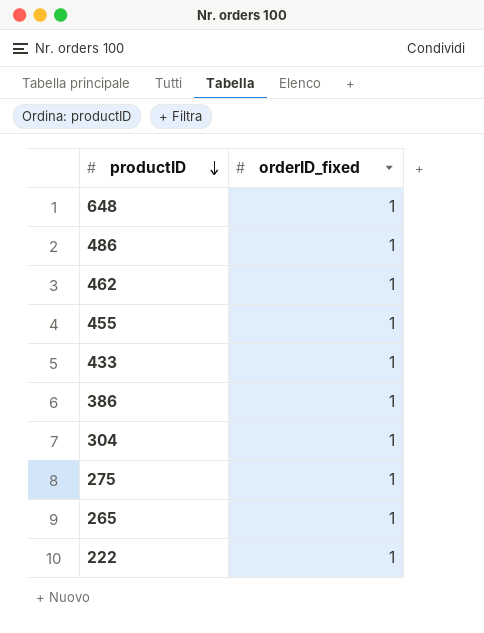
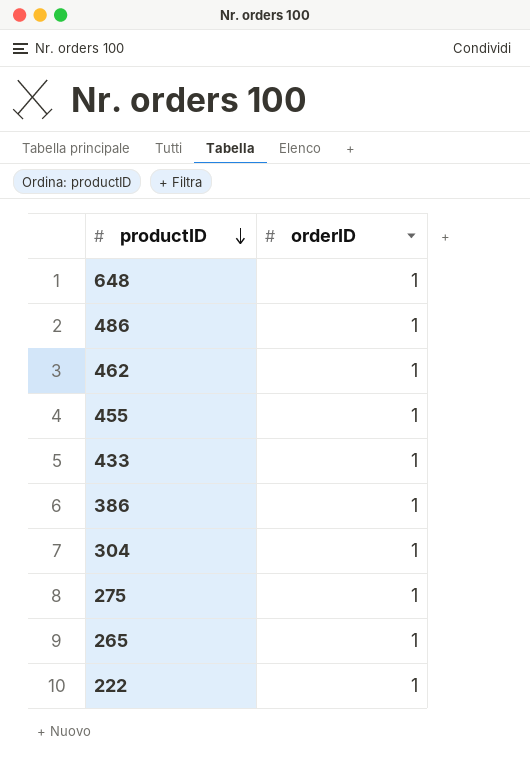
column name: orderID_fixed -> orderID

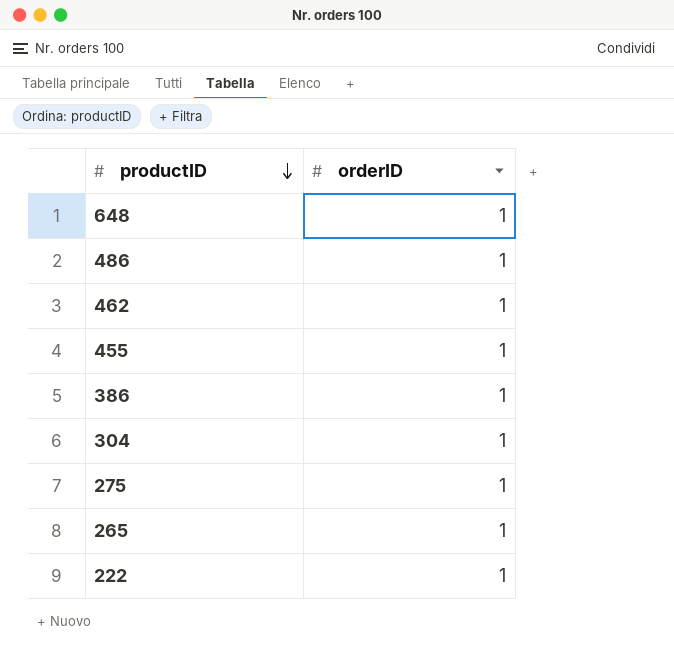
row 433: 1 -> none

